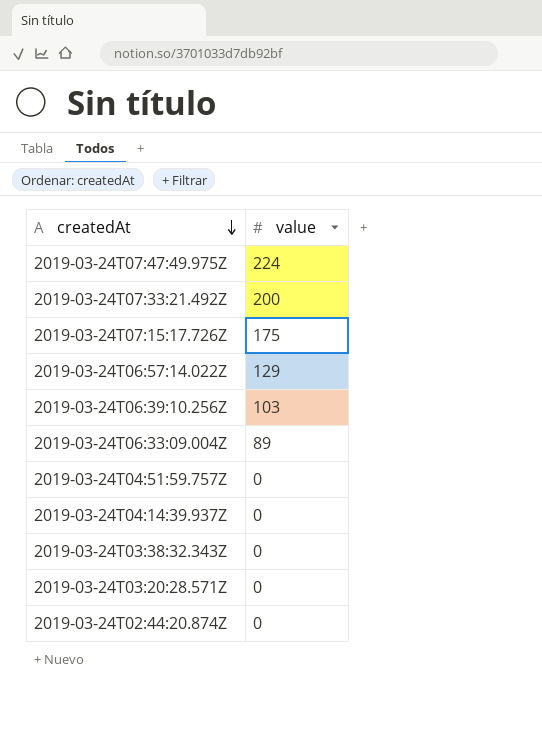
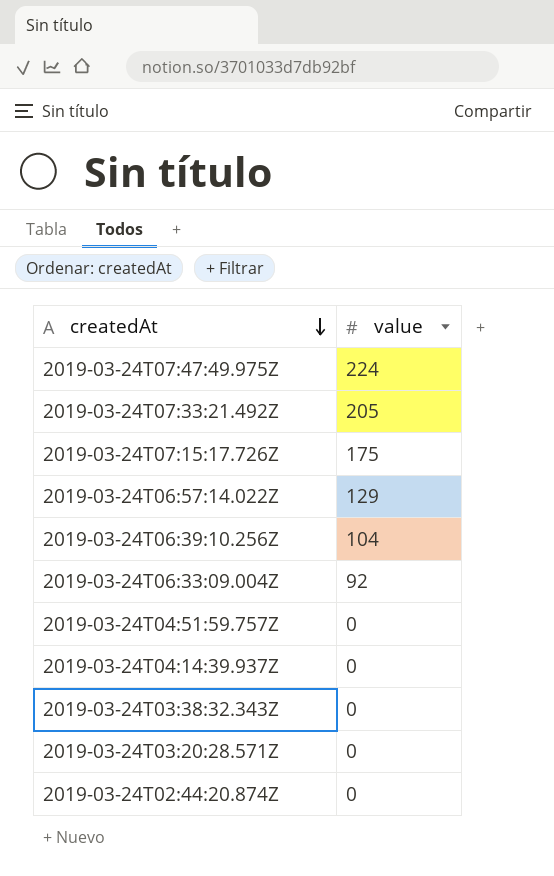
2019-03-24T07:33:21.492Z | value: 200 -> 205
2019-03-24T06:39:10.256Z | value: 103 -> 104
2019-03-24T06:33:09.004Z | value: 89 -> 92

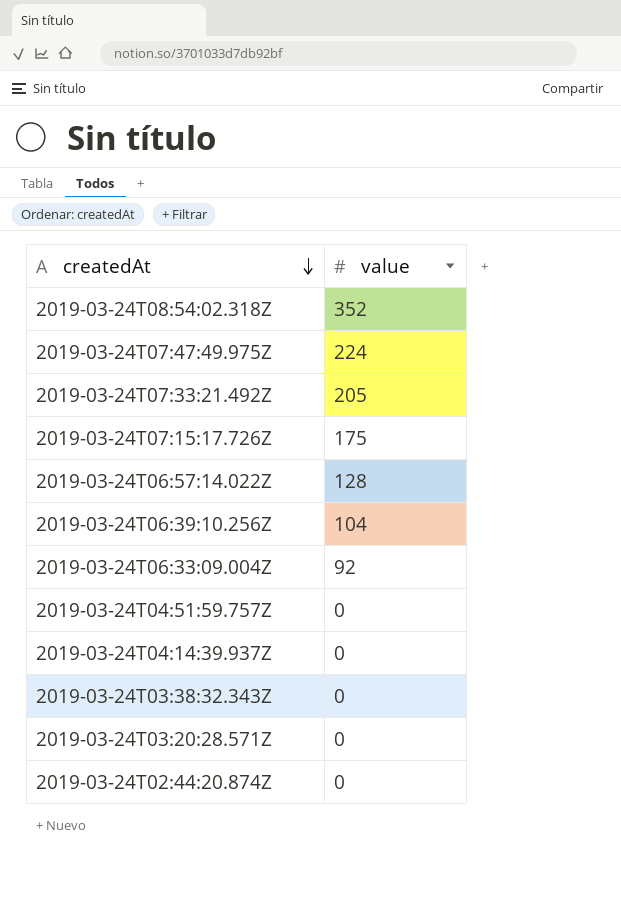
row 2019-03-24T08:54:02.318Z: none -> 352
2019-03-24T06:57:14.022Z | value: 129 -> 128

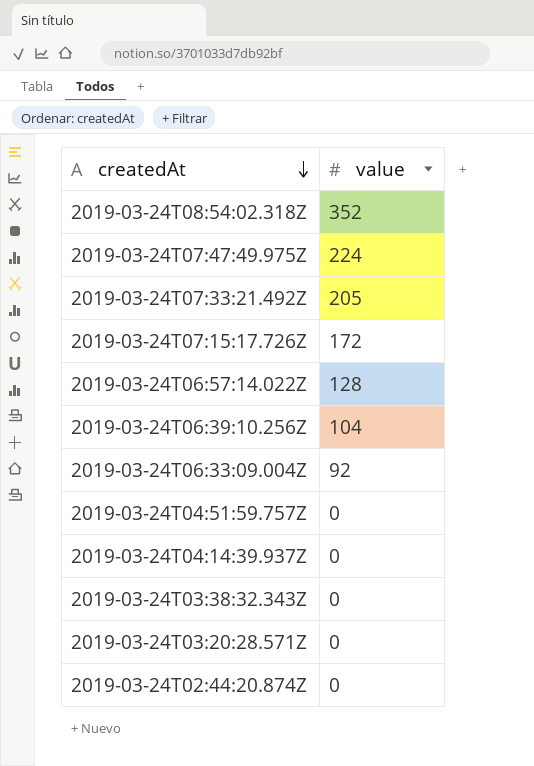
2019-03-24T07:15:17.726Z | value: 175 -> 172

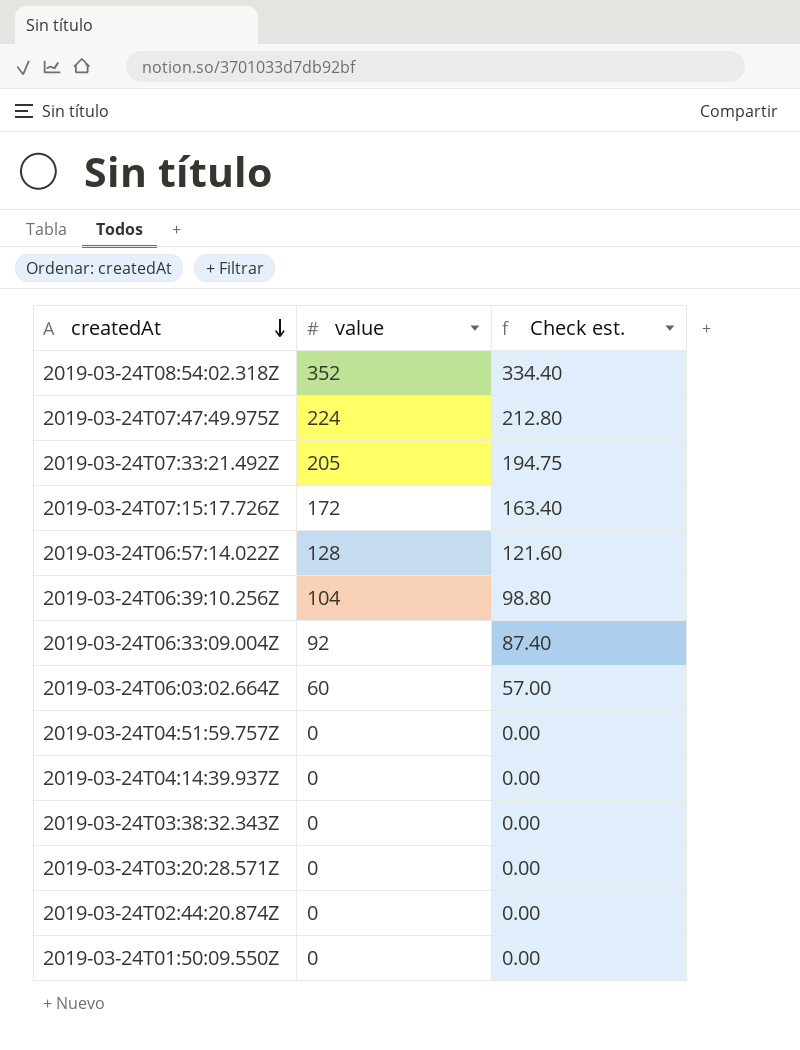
column Check est. | formula: none -> [value] * 0.95
row 2019-03-24T06:03:02.664Z: none -> 60 | 57.00
row 2019-03-24T01:50:09.550Z: none -> 0 | 0.00

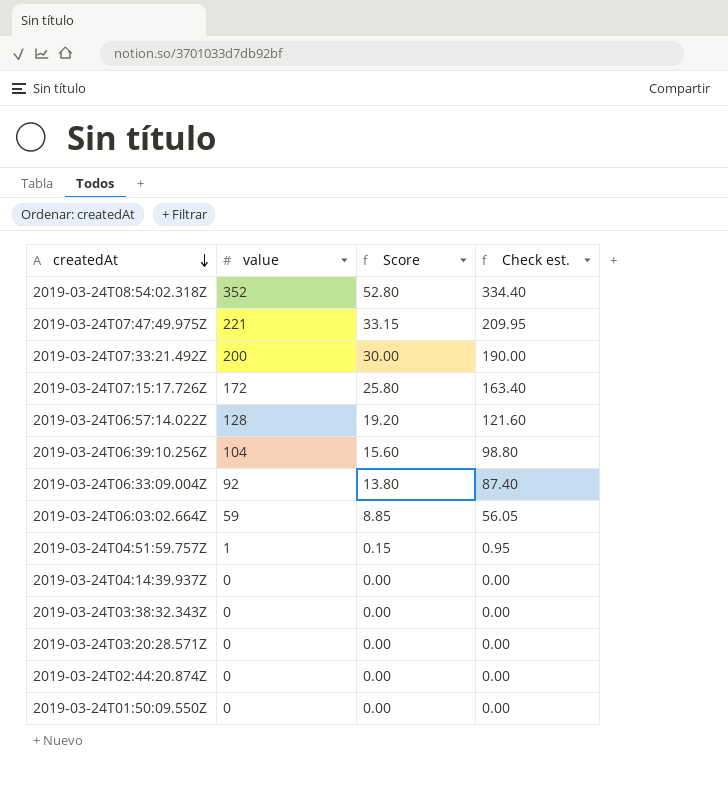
column Score | formula: none -> [value] * 0.15
2019-03-24T07:47:49.975Z | value: 224 -> 221
2019-03-24T07:47:49.975Z | Check est.: 212.80 -> 209.95
2019-03-24T07:33:21.492Z | value: 205 -> 200
2019-03-24T07:33:21.492Z | Check est.: 194.75 -> 190.00
2019-03-24T06:03:02.664Z | value: 60 -> 59
2019-03-24T06:03:02.664Z | Check est.: 57.00 -> 56.05
2019-03-24T04:51:59.757Z | value: 0 -> 1
2019-03-24T04:51:59.757Z | Check est.: 0.00 -> 0.95

